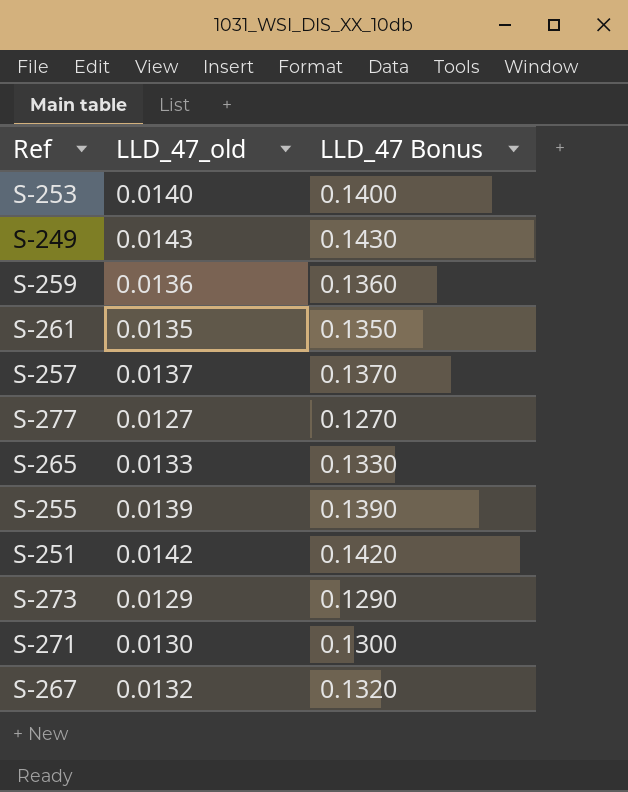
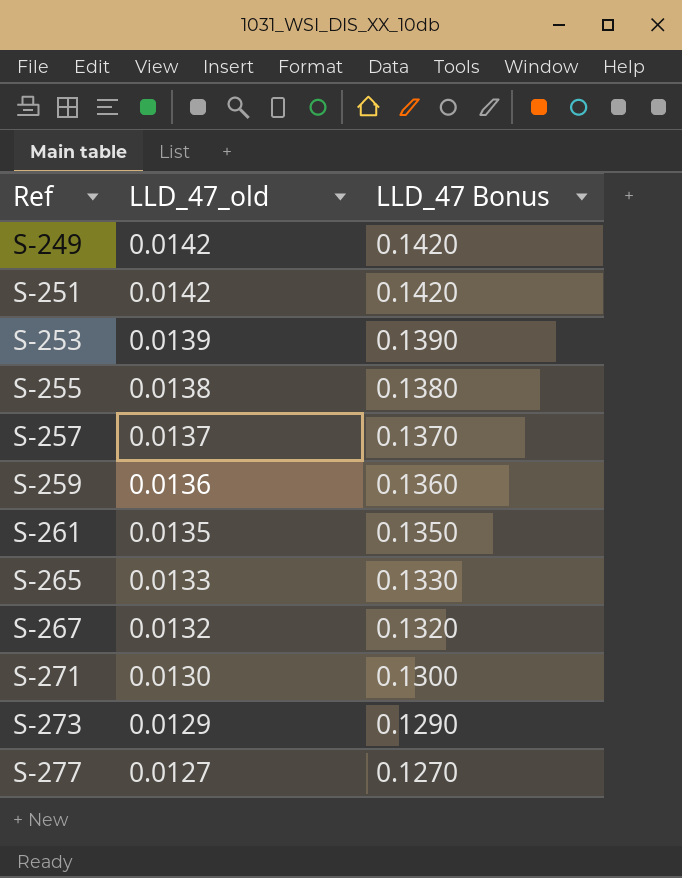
row order: none -> Ref ascending
S-249 | LLD_47_old: 0.0143 -> 0.0142
S-249 | LLD_47 Bonus: 0.1430 -> 0.1420
S-253 | LLD_47_old: 0.0140 -> 0.0139
S-253 | LLD_47 Bonus: 0.1400 -> 0.1390
S-255 | LLD_47_old: 0.0139 -> 0.0138
S-255 | LLD_47 Bonus: 0.1390 -> 0.1380

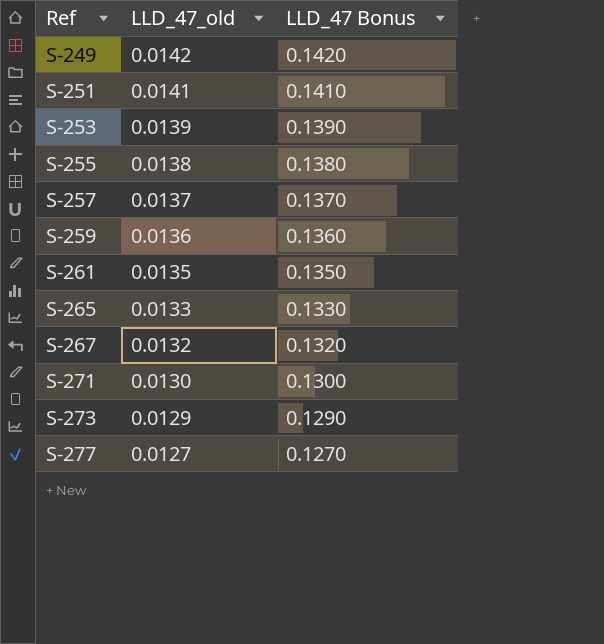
S-251 | LLD_47_old: 0.0142 -> 0.0141
S-251 | LLD_47 Bonus: 0.1420 -> 0.1410

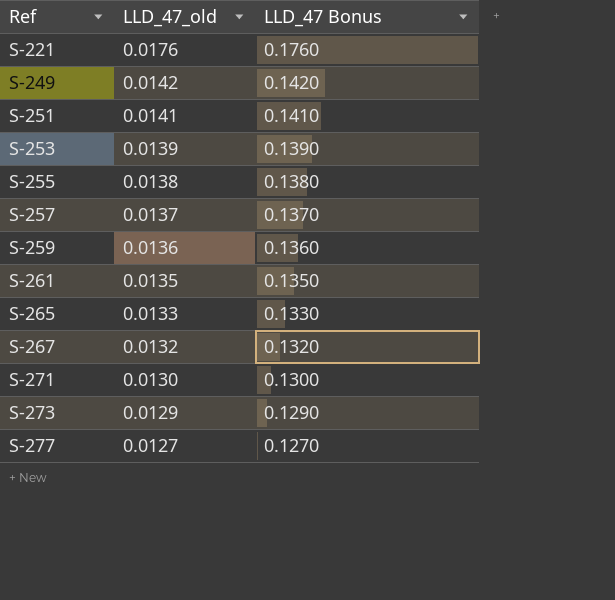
row S-221: none -> 0.0176 | 0.1760

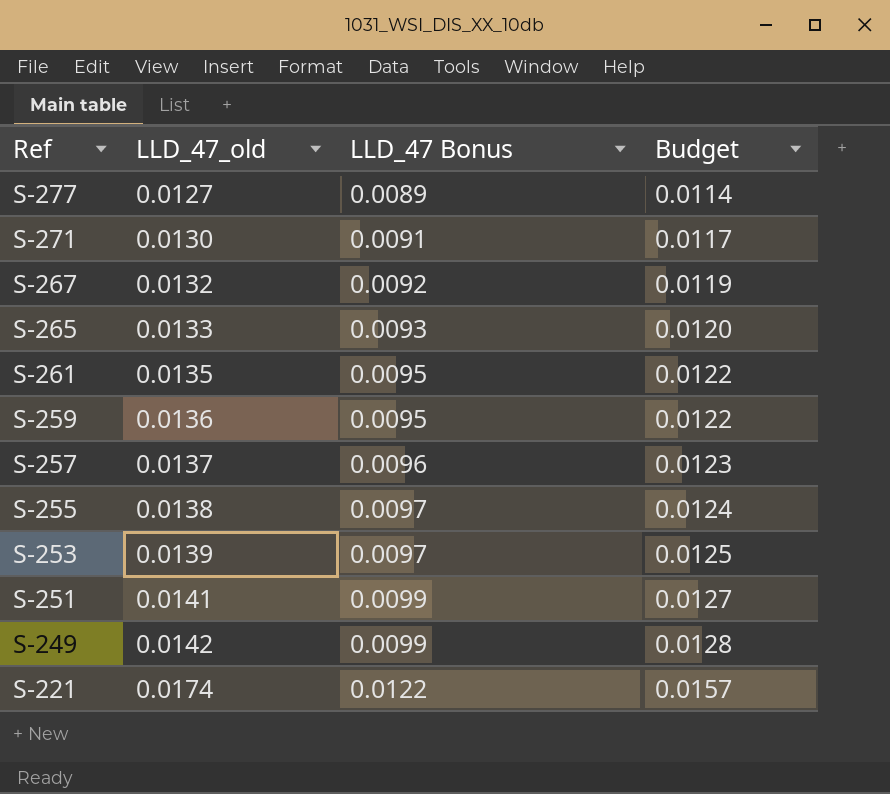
row order: Ref ascending -> Ref descending
column LLD_47 Bonus | formula: [LLD_47_old] * 10 -> [LLD_47_old] * 0.7
column Budget | formula: none -> [LLD_47_old] * 0.9
row S-273: 0.0129 | 0.1290 -> none
S-221 | LLD_47_old: 0.0176 -> 0.0174

